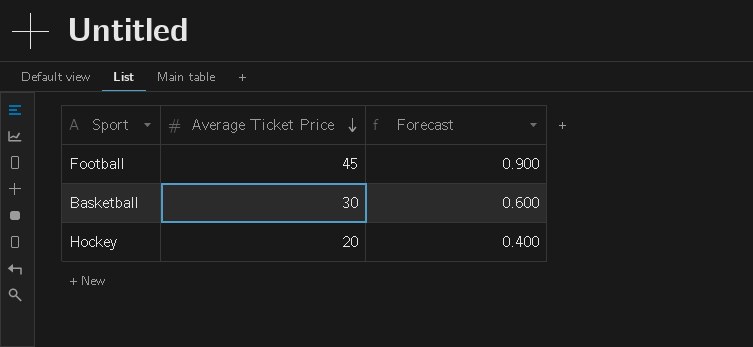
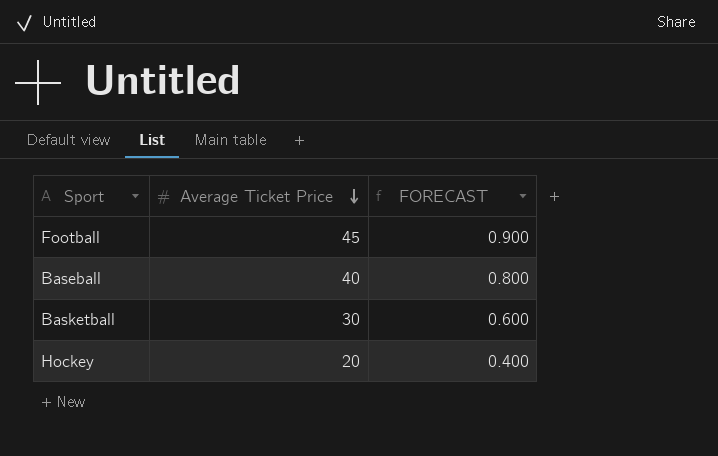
column name: Forecast -> FORECAST
row Baseball: none -> 40 | 0.800

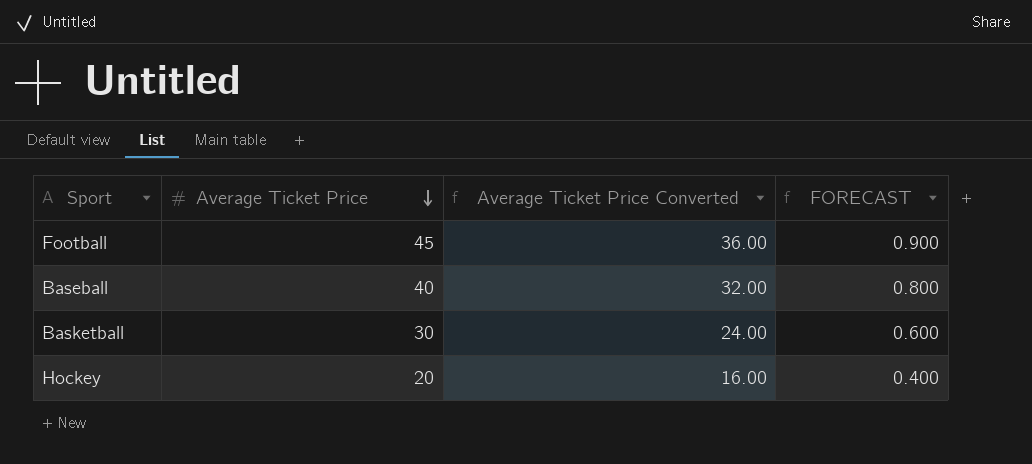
column Average Ticket Price Converted | formula: none -> [Average Ticket Price] * 0.8

